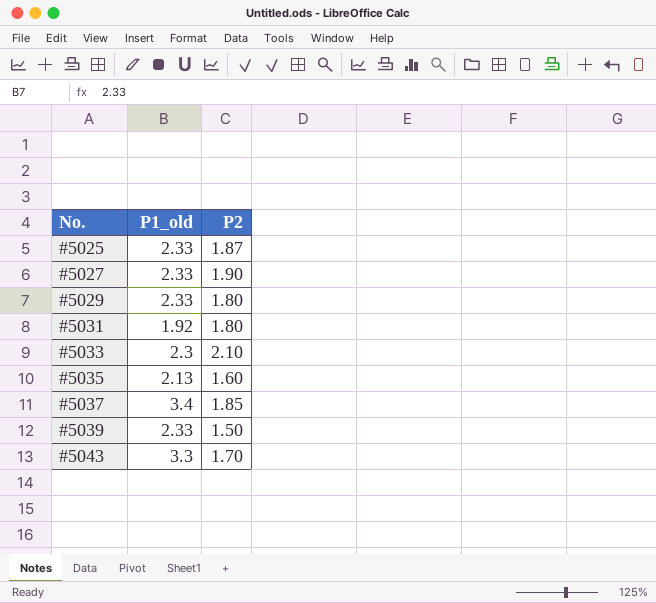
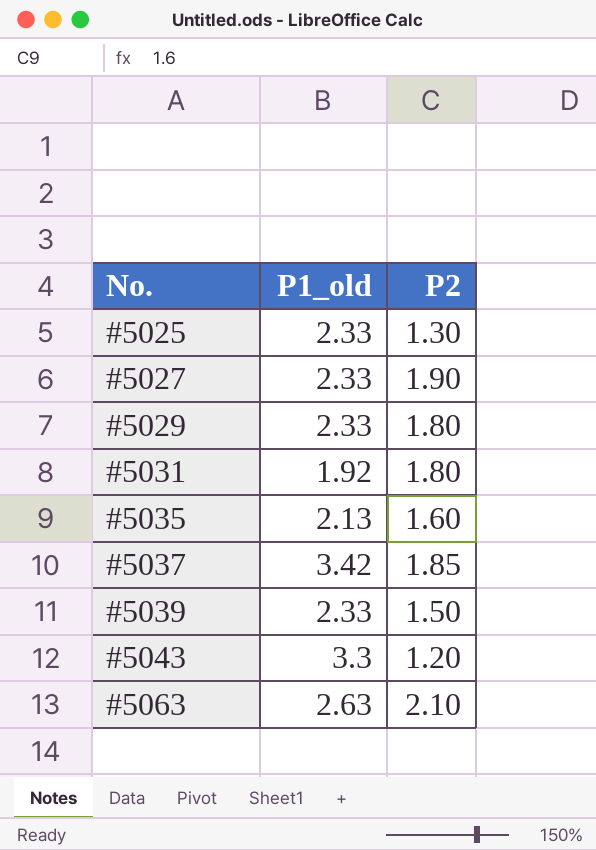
row #5033: 2.3 | 2.10 -> none
#5025 | P2: 1.87 -> 1.30
#5037 | P1_old: 3.4 -> 3.42
#5043 | P2: 1.70 -> 1.20
row #5063: none -> 2.63 | 2.10

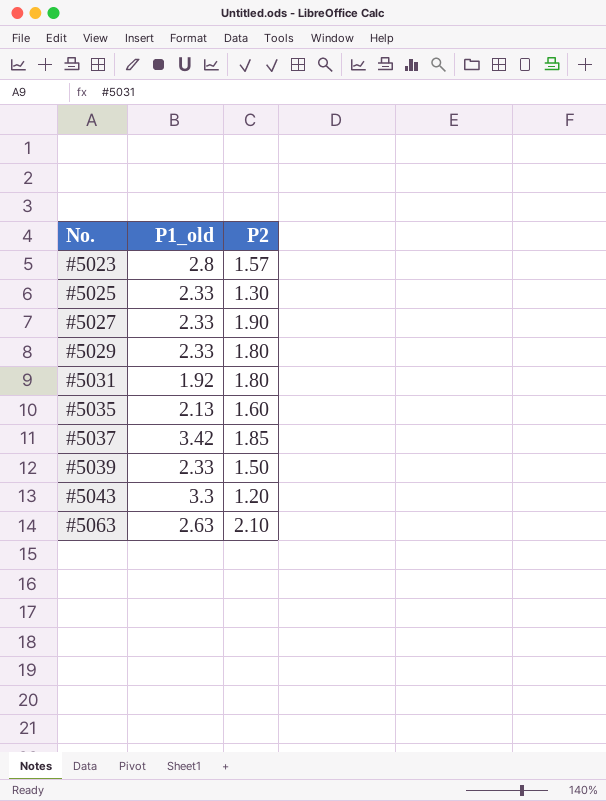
row #5023: none -> 2.8 | 1.57

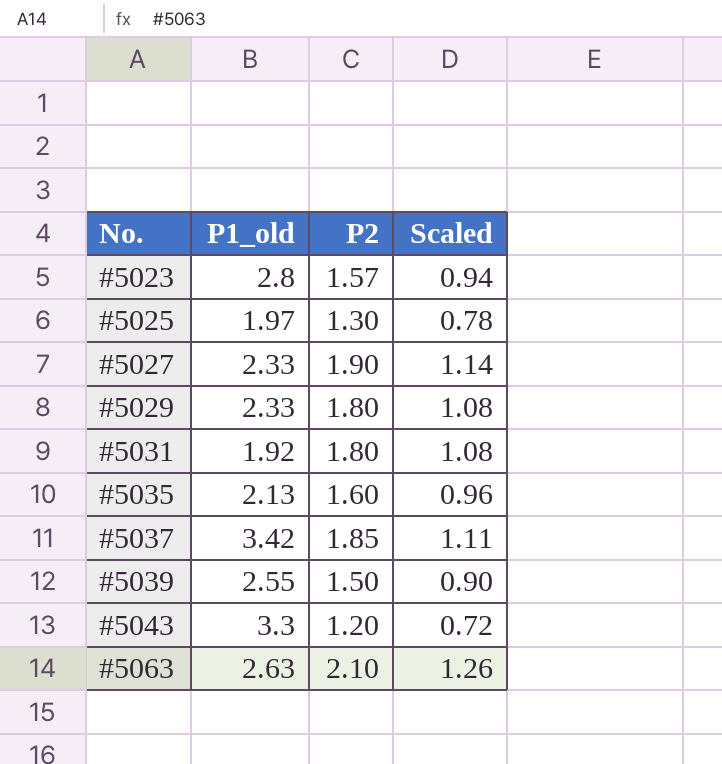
column Scaled | formula: none -> [P2] * 0.6
#5025 | P1_old: 2.33 -> 1.97
#5039 | P1_old: 2.33 -> 2.55

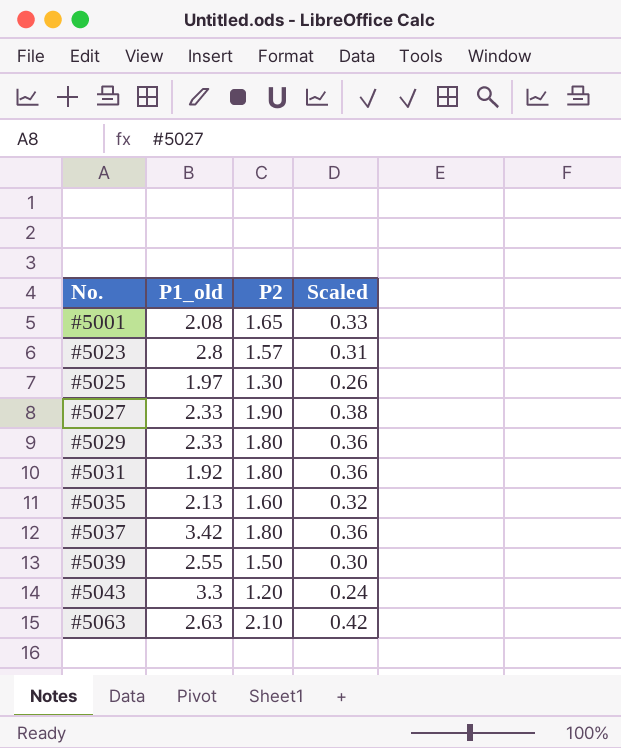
column Scaled | formula: [P2] * 0.6 -> [P2] * 0.2
row #5001: none -> 2.08 | 1.65 | 0.33
#5037 | P2: 1.85 -> 1.80

